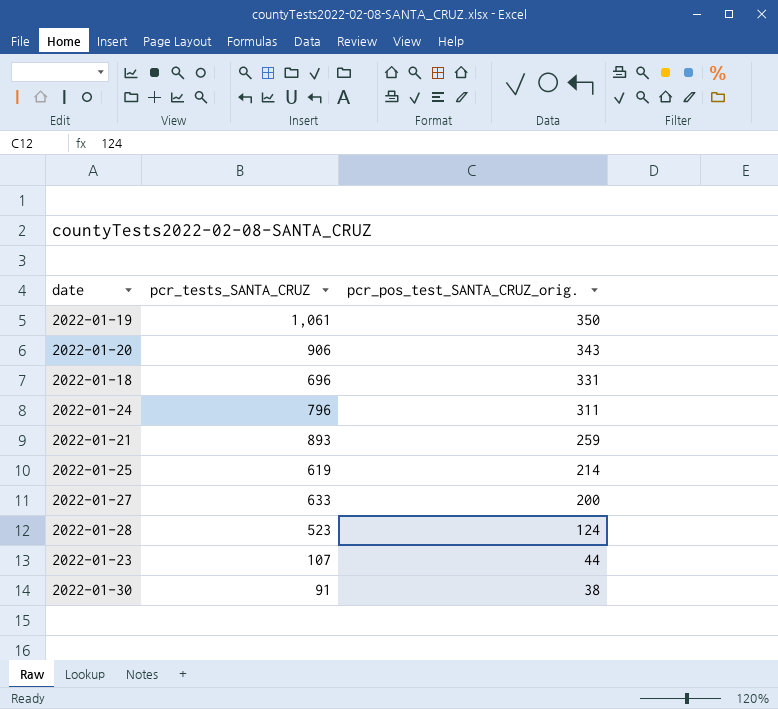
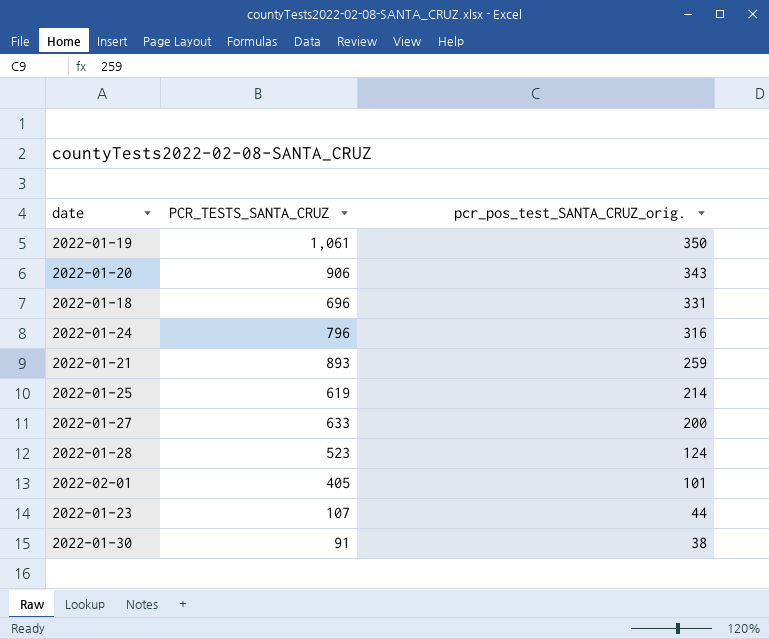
column name: pcr_tests_SANTA_CRUZ -> PCR_TESTS_SANTA_CRUZ
2022-01-24 | pcr_pos_test_SANTA_CRUZ_orig.: 311 -> 316
row 2022-02-01: none -> 405 | 101

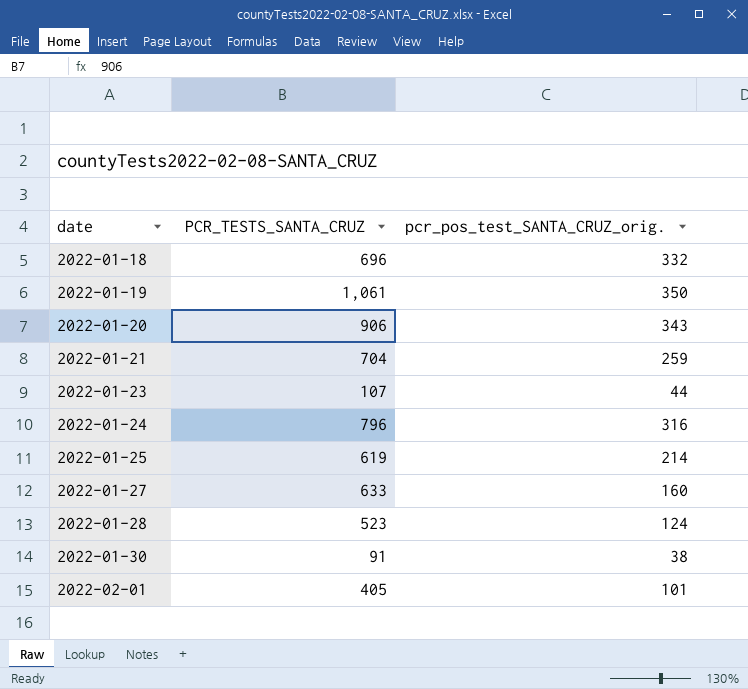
row order: pcr_pos_test_SANTA_CRUZ_orig. descending -> date ascending
2022-01-18 | pcr_pos_test_SANTA_CRUZ_orig.: 331 -> 332
2022-01-21 | PCR_TESTS_SANTA_CRUZ: 893 -> 704
2022-01-27 | pcr_pos_test_SANTA_CRUZ_orig.: 200 -> 160

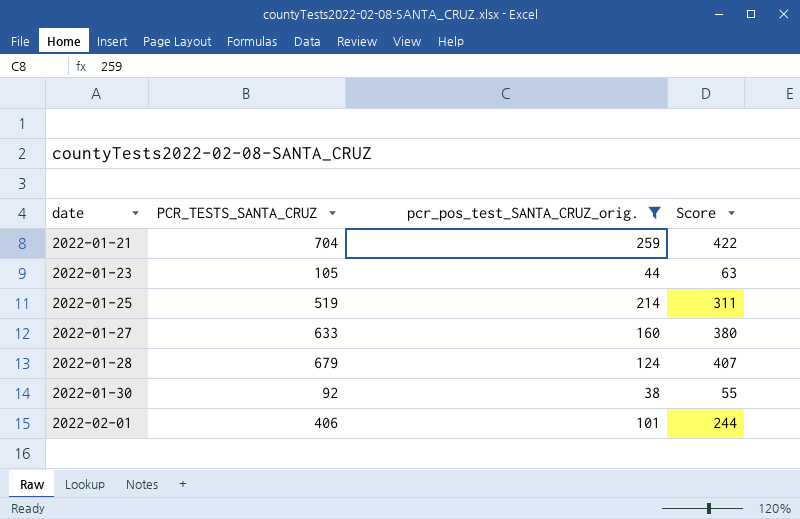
filter: none -> pcr_pos_test_SANTA_CRUZ_orig. <= 259
column Score | formula: none -> [PCR_TESTS_SANTA_CRUZ] * 0.6
2022-01-23 | PCR_TESTS_SANTA_CRUZ: 107 -> 105
2022-01-25 | PCR_TESTS_SANTA_CRUZ: 619 -> 519
2022-01-28 | PCR_TESTS_SANTA_CRUZ: 523 -> 679
2022-01-30 | PCR_TESTS_SANTA_CRUZ: 91 -> 92
2022-02-01 | PCR_TESTS_SANTA_CRUZ: 405 -> 406

